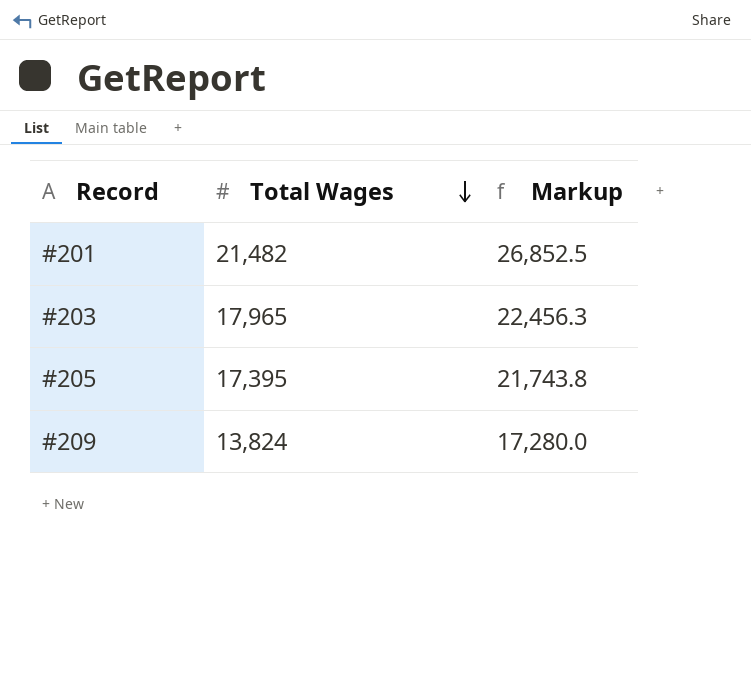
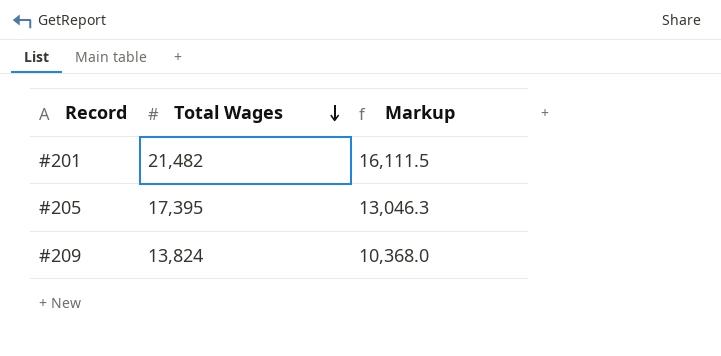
column Markup | formula: [Total Wages] * 1.25 -> [Total Wages] * 0.75
row #203: 17,965 | 22,456.3 -> none

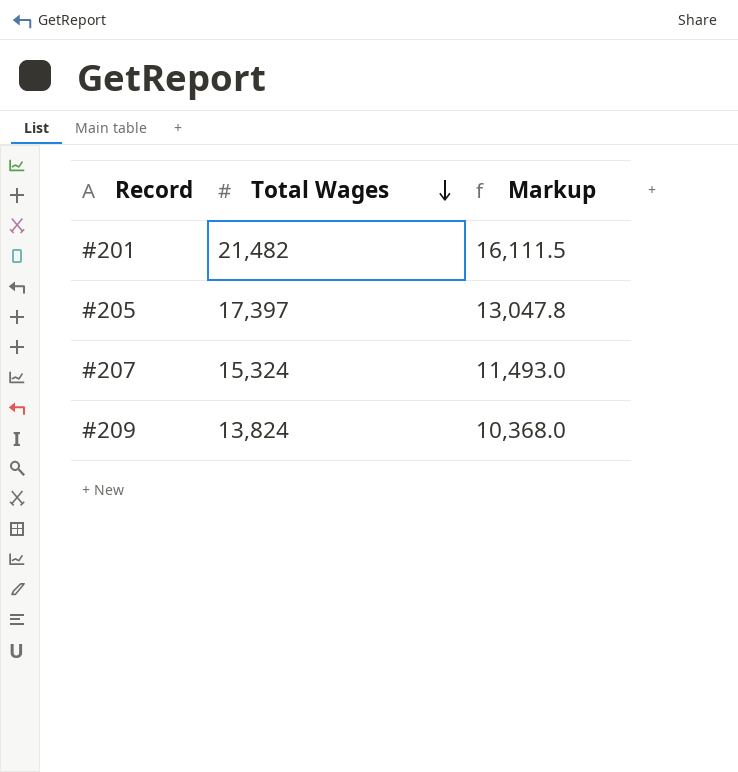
#205 | Total Wages: 17,395 -> 17,397
#205 | Markup: 13,046.3 -> 13,047.8
row #207: none -> 15,324 | 11,493.0

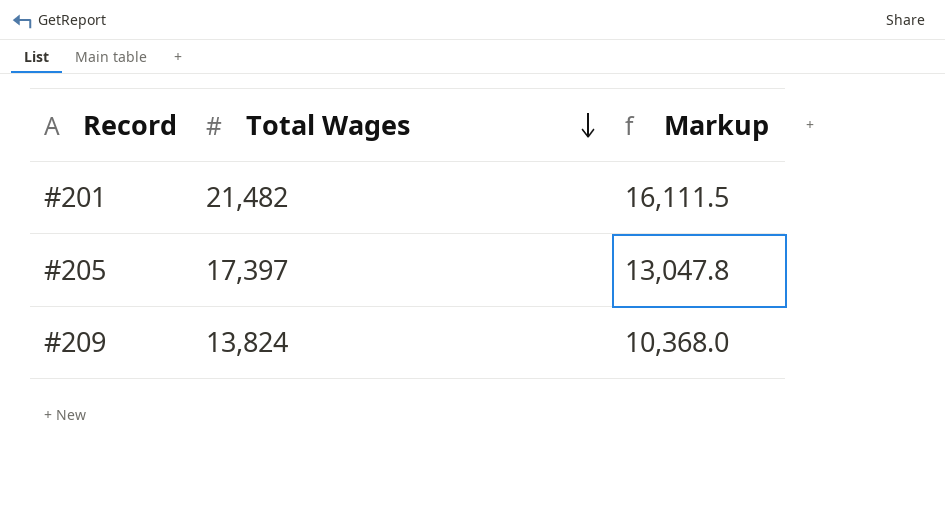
row #207: 15,324 | 11,493.0 -> none

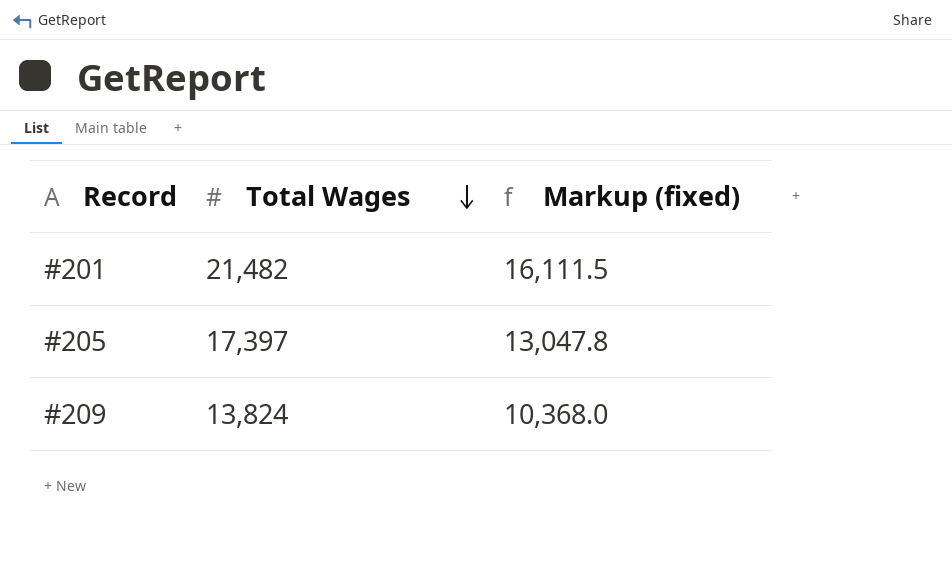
column name: Markup -> Markup (fixed)

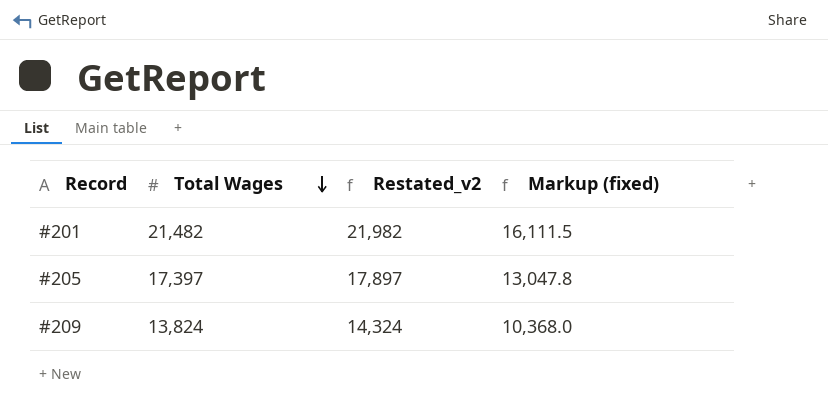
column Restated_v2 | formula: none -> [Total Wages] + 500

